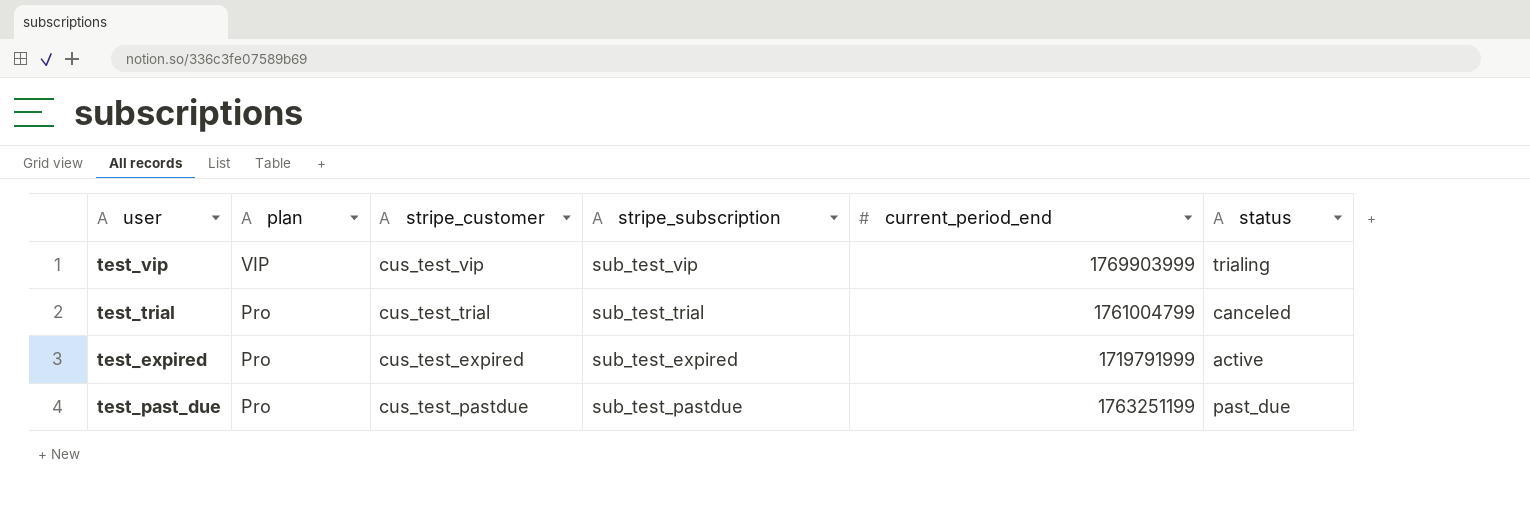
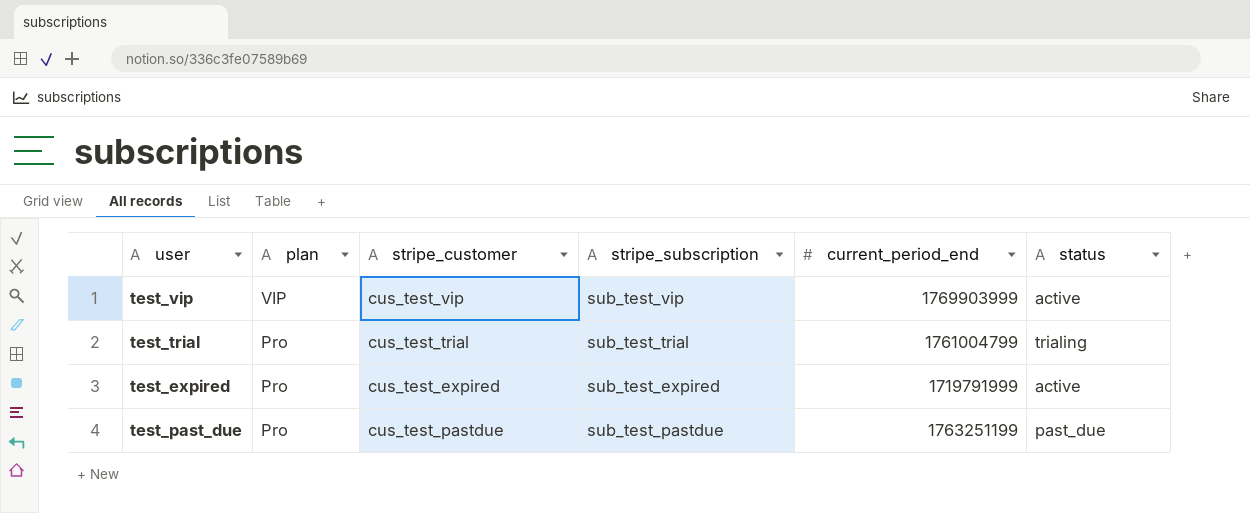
test_vip | status: trialing -> active
test_trial | status: canceled -> trialing

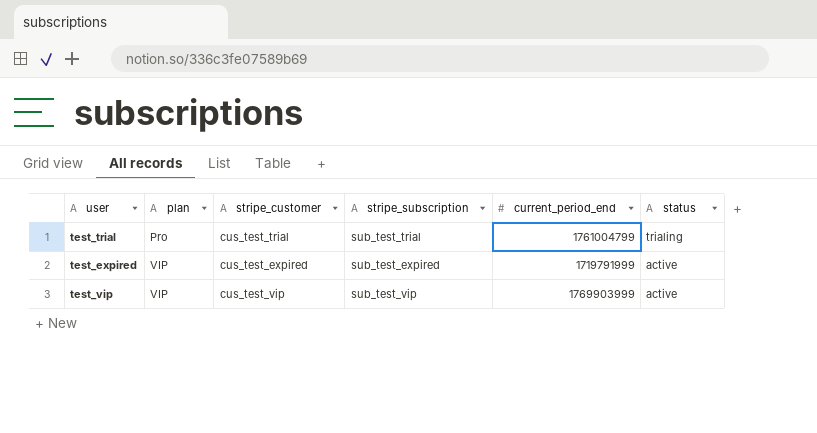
row order: plan descending -> plan ascending
row test_past_due: Pro | cus_test_pastdue | sub_test_pastdue | 1763251199 | past_due -> none
test_expired | plan: Pro -> VIP

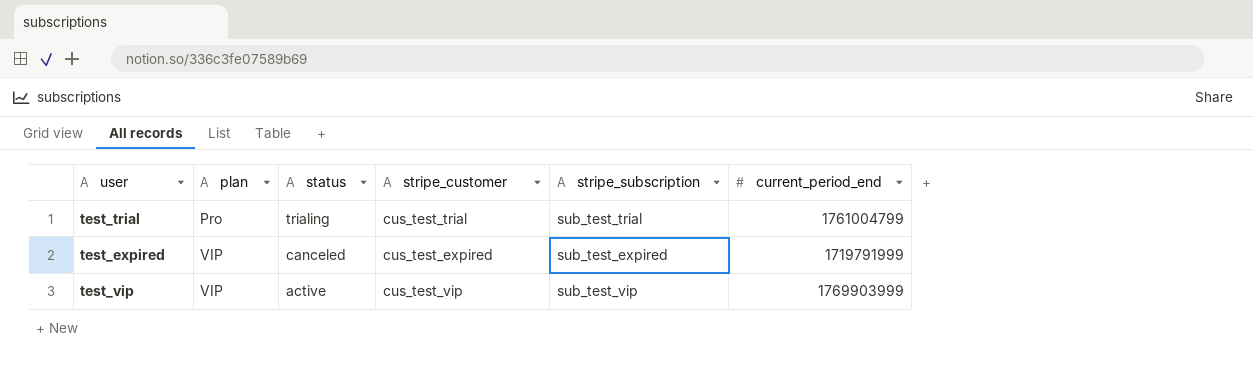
column status | position: 6 -> 3
test_expired | status: active -> canceled

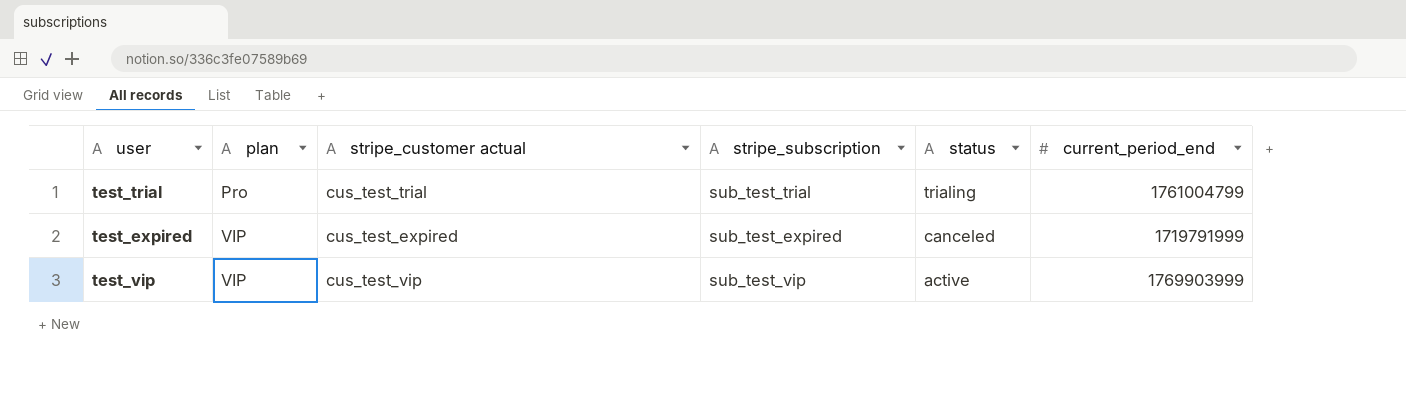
column name: stripe_customer -> stripe_customer actual
column status | position: 3 -> 5

